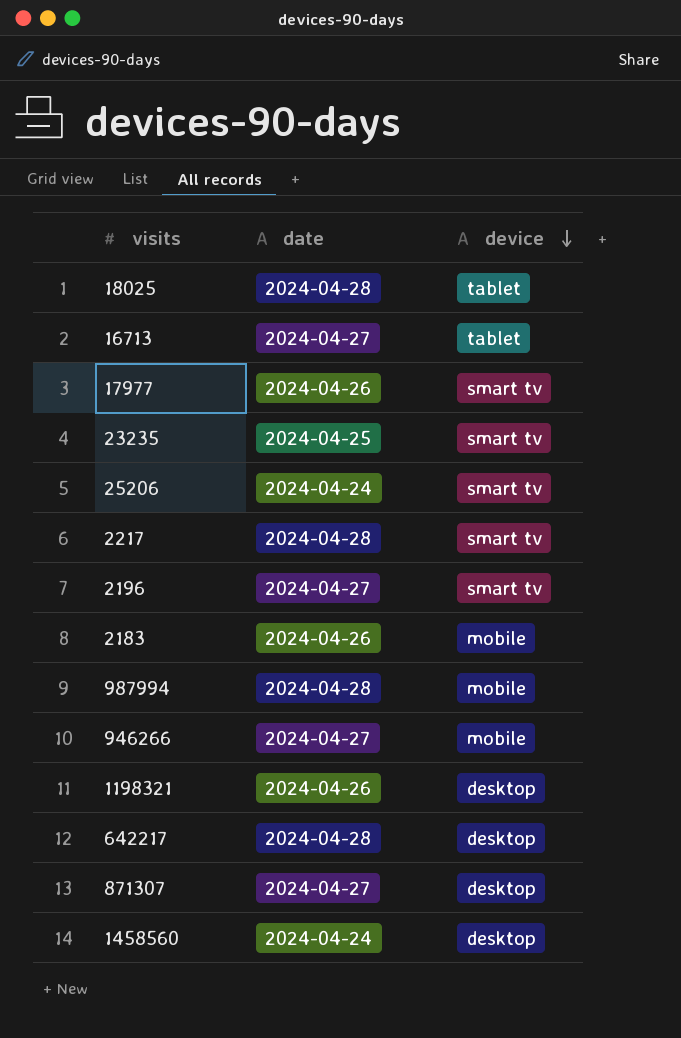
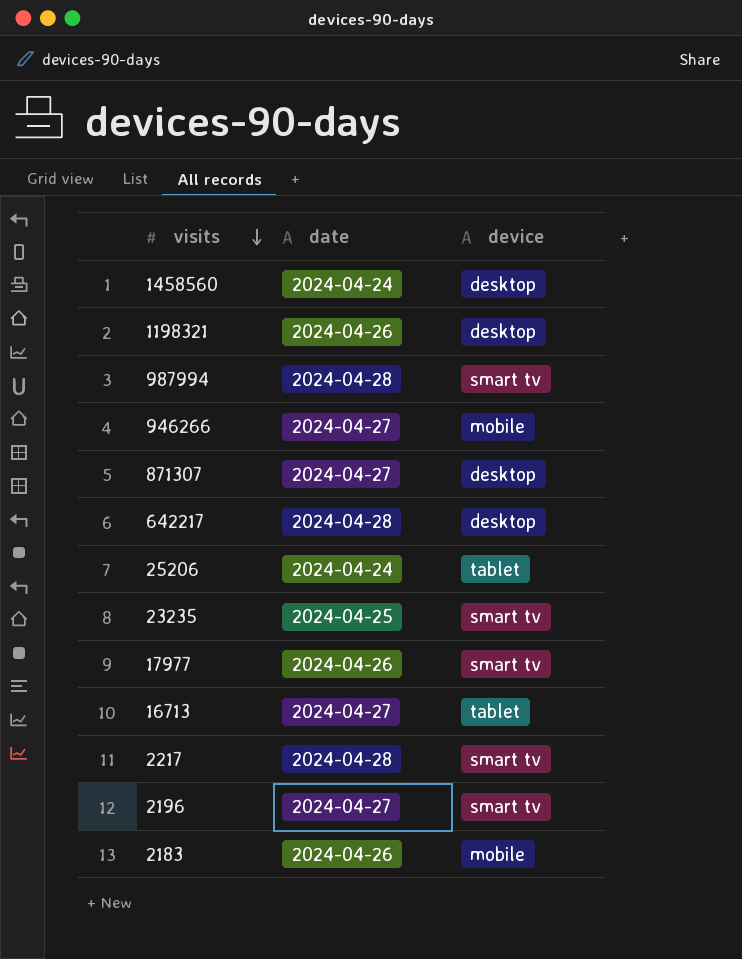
row order: device descending -> visits descending
row 18025: 2024-04-28 | tablet -> none
987994 | device: mobile -> smart tv
25206 | device: smart tv -> tablet

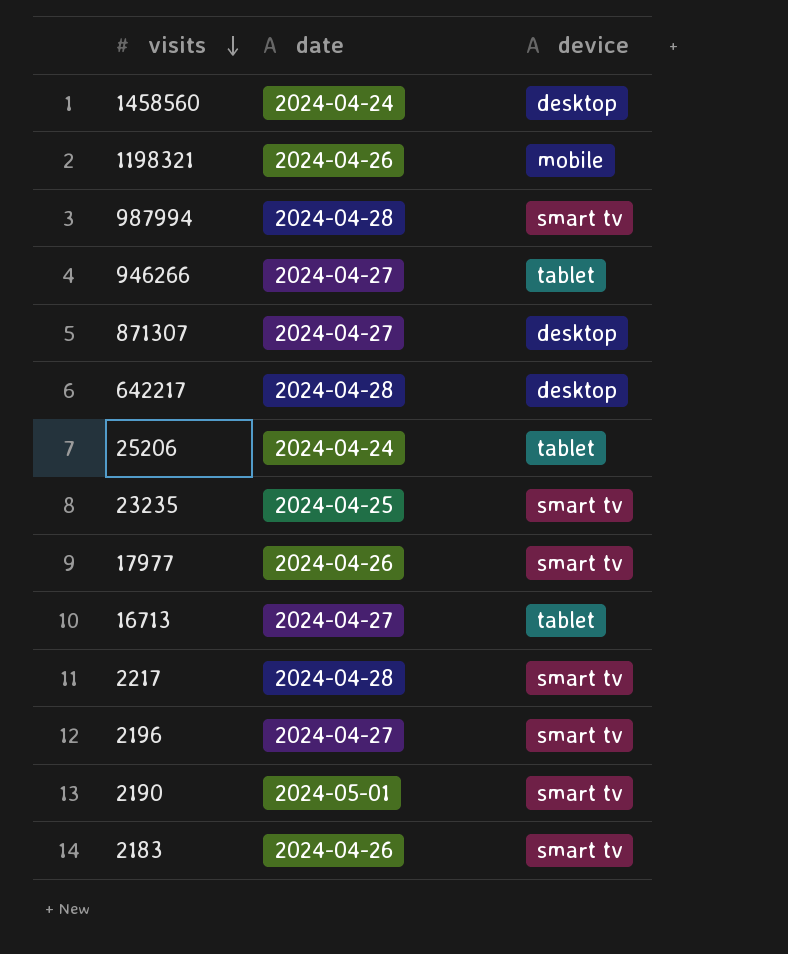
1198321 | device: desktop -> mobile
946266 | device: mobile -> tablet
row 2190: none -> 2024-05-01 | smart tv
2183 | device: mobile -> smart tv

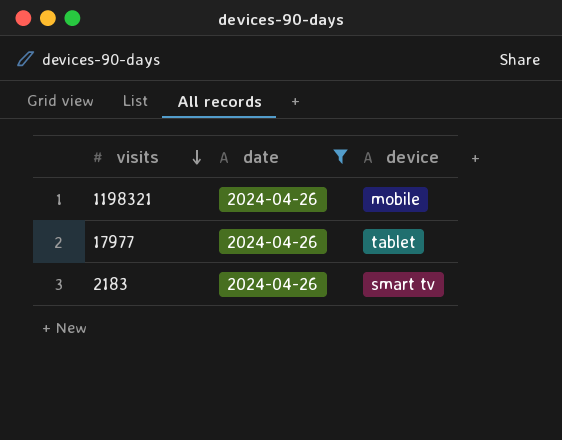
filter: none -> date = 2024-04-26
17977 | device: smart tv -> tablet

